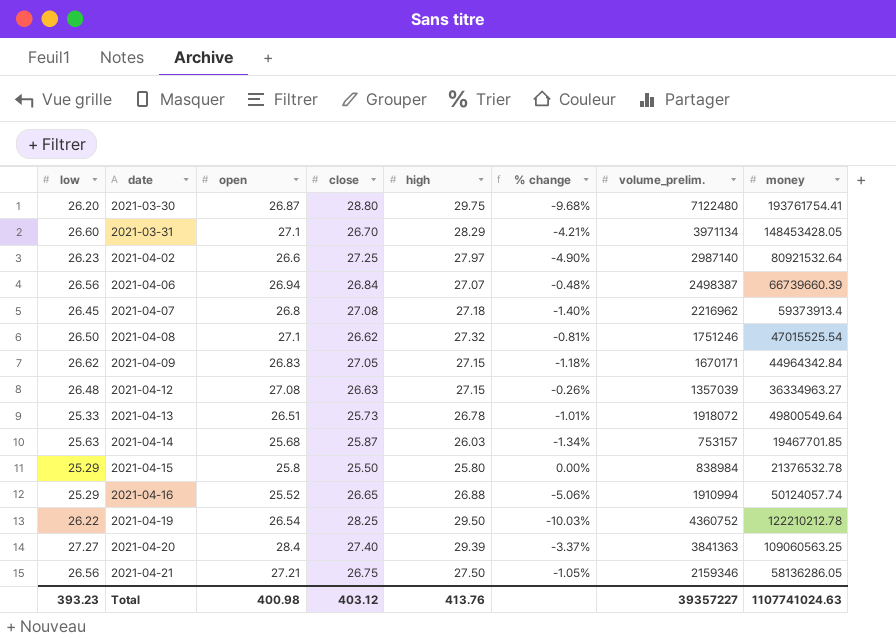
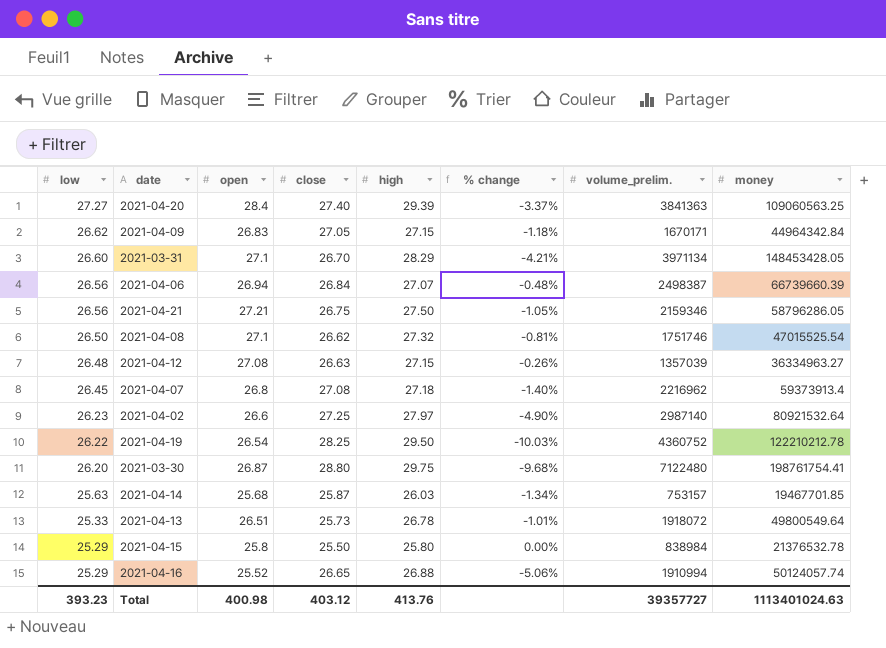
row order: date ascending -> low descending
2021-04-21 | money: 58136286.05 -> 58796286.05
2021-04-08 | volume_prelim.: 1751246 -> 1751746
2021-03-30 | money: 193761754.41 -> 198761754.41
Total | volume_prelim.: 39357227 -> 39357727
Total | money: 1107741024.63 -> 1113401024.63

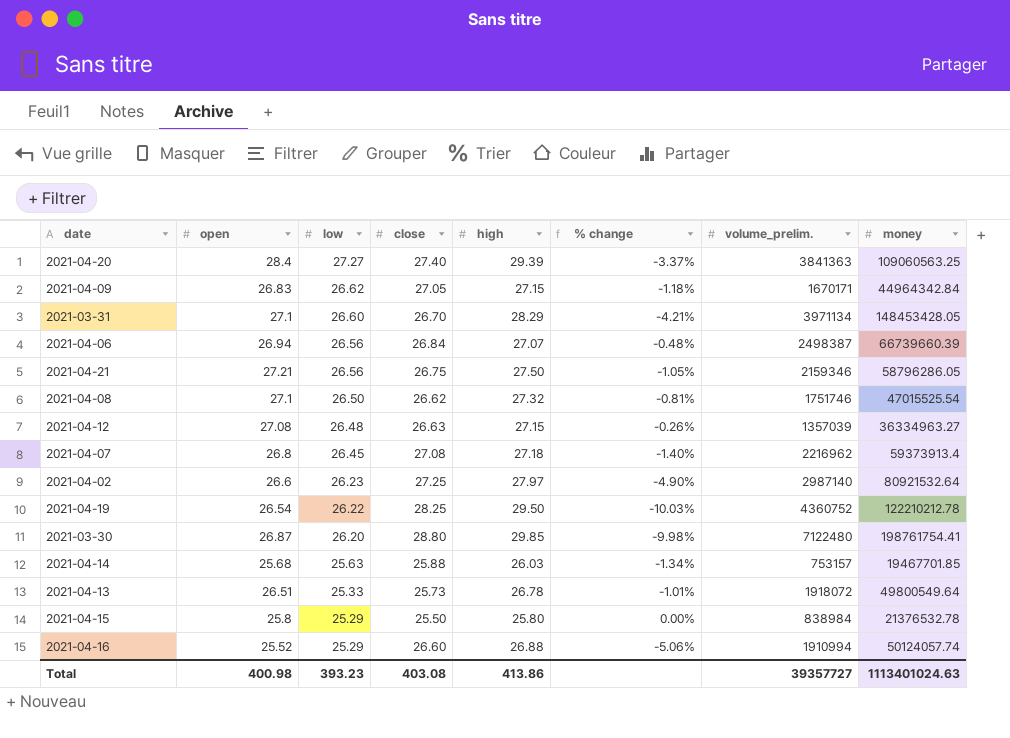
column low | position: 1 -> 3
2021-03-30 | high: 29.75 -> 29.85
2021-03-30 | % change: -9.68% -> -9.98%
2021-04-14 | close: 25.87 -> 25.88
2021-04-16 | close: 26.65 -> 26.60
Total | close: 403.12 -> 403.08
Total | high: 413.76 -> 413.86

